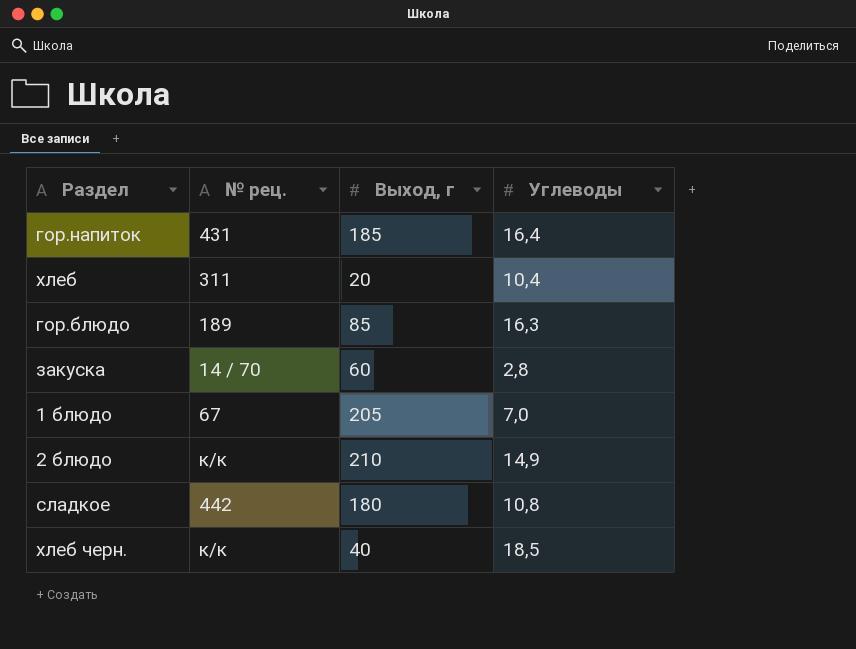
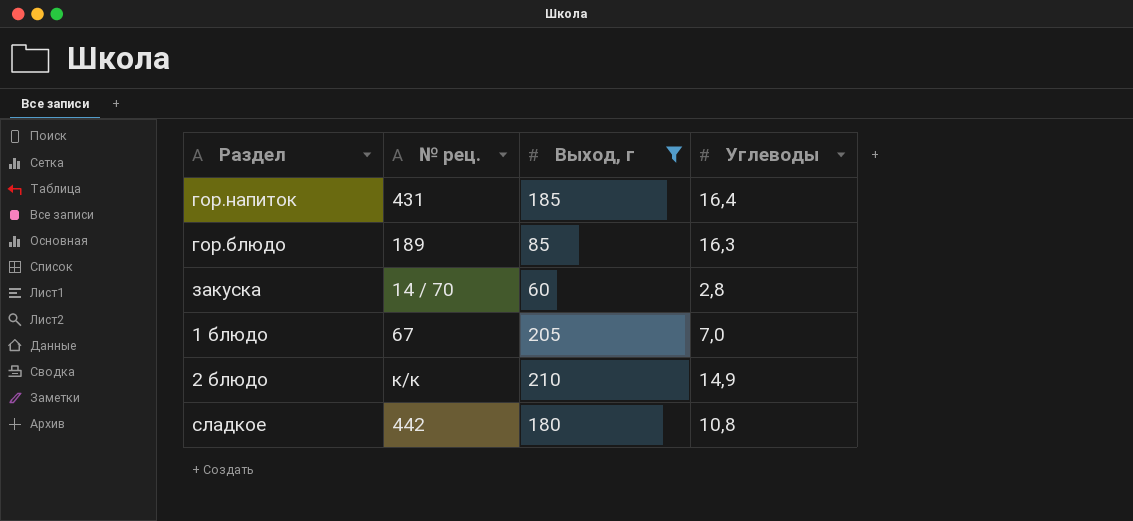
filter: none -> Выход, г >= 60

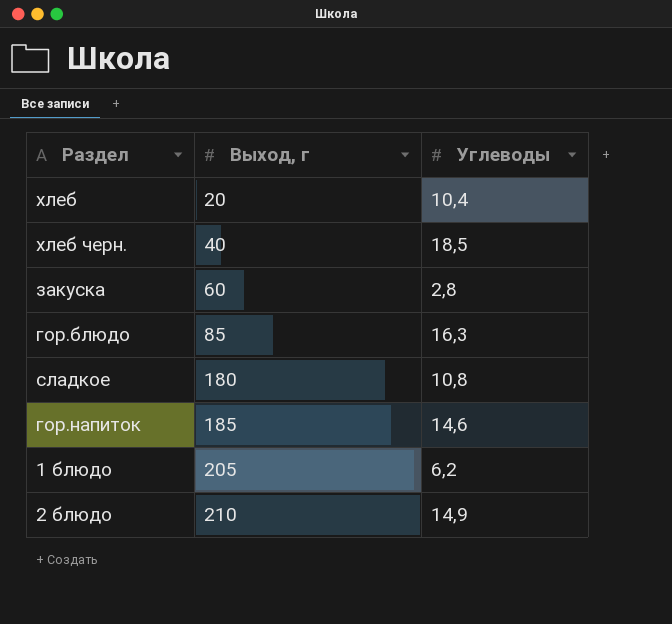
filter: Выход, г >= 60 -> none
row order: none -> Выход, г ascending
column № рец. | position: 2 -> none
гор.напиток | Углеводы: 16,4 -> 14,6
1 блюдо | Углеводы: 7,0 -> 6,2

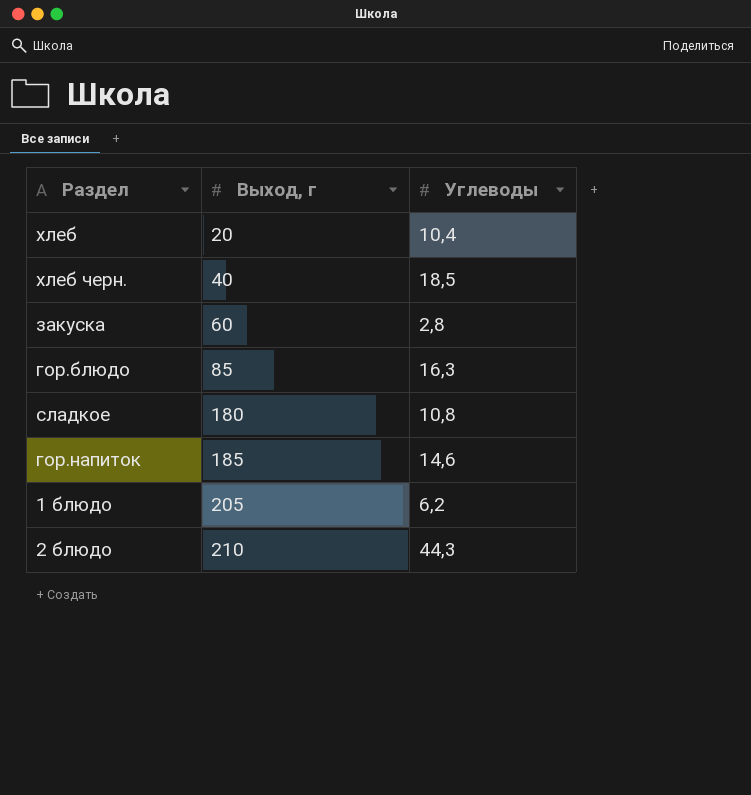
2 блюдо | Углеводы: 14,9 -> 44,3

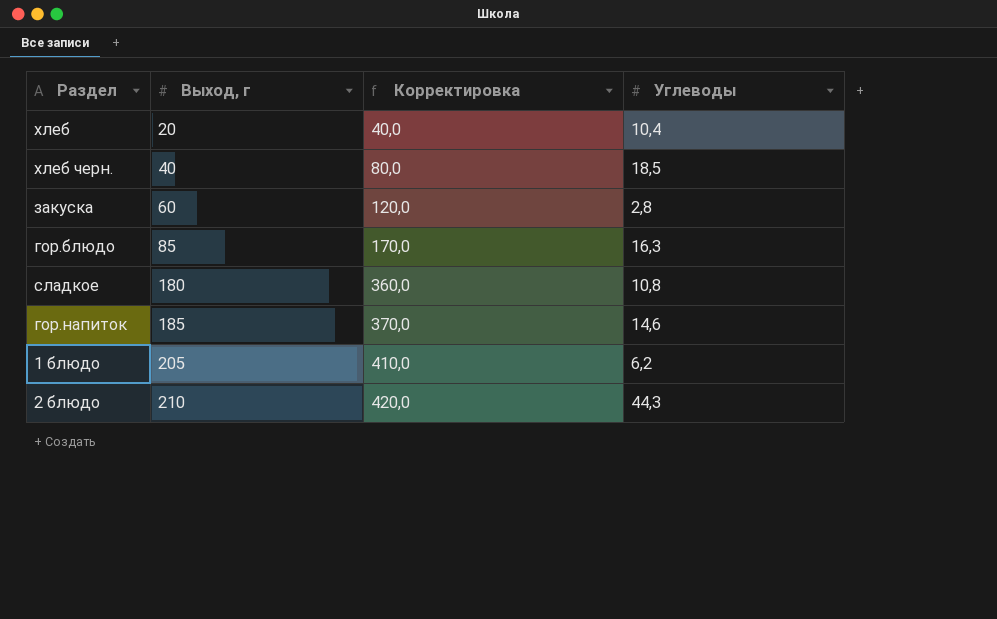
column Корректировка | formula: none -> [Выход, г] * 2

